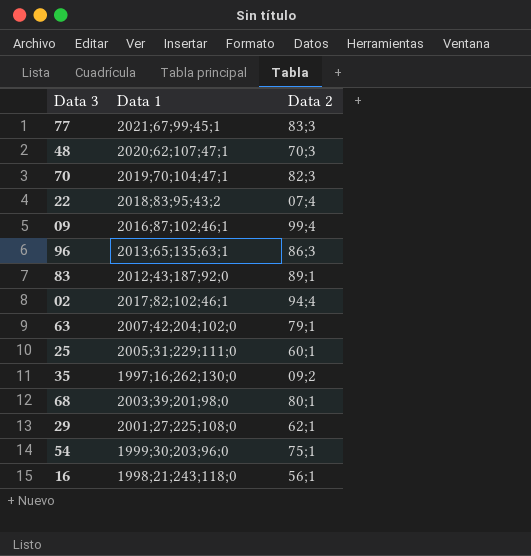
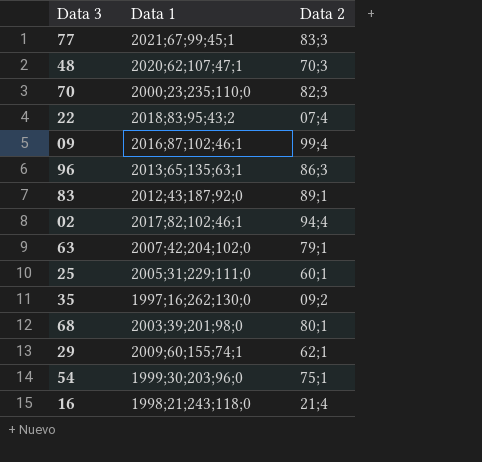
70 | Data 1: 2019;70;104;47;1 -> 2000;23;235;110;0
29 | Data 1: 2001;27;225;108;0 -> 2009;60;155;74;1
16 | Data 2: 56;1 -> 21;4

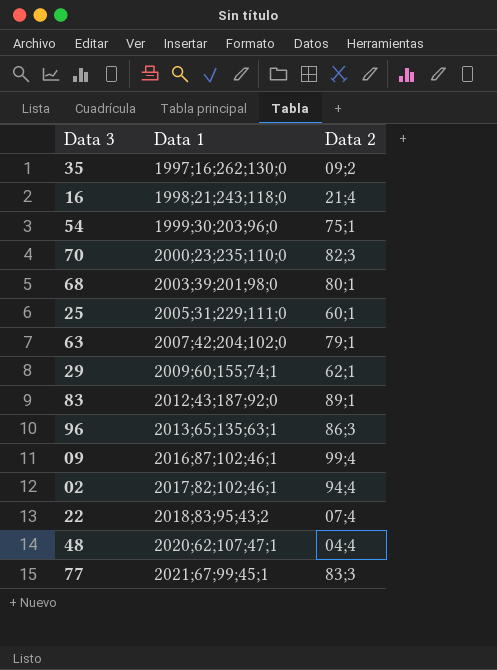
row order: none -> Data 1 ascending
48 | Data 2: 70;3 -> 04;4

